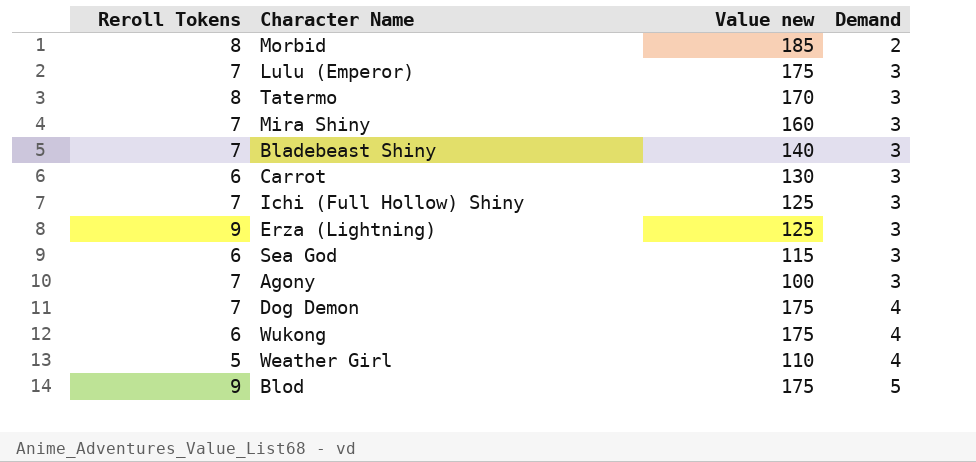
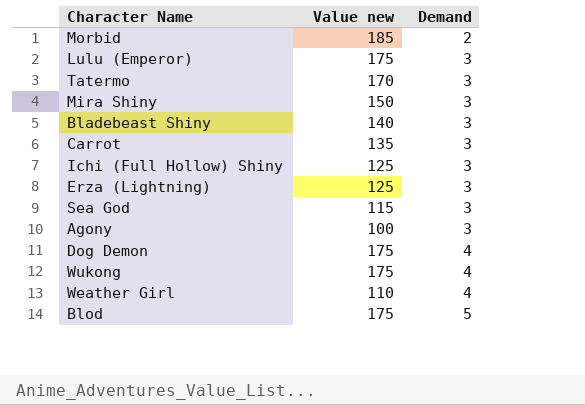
column Reroll Tokens | position: 1 -> none
Mira Shiny | Value new: 160 -> 150
Carrot | Value new: 130 -> 135

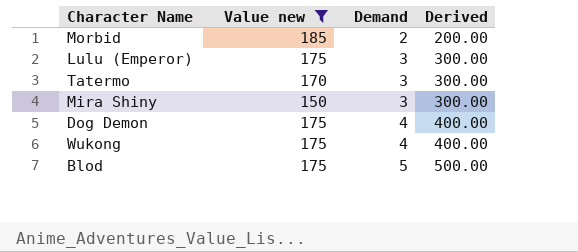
filter: none -> Value new >= 150
column Derived | formula: none -> [Demand] * 100

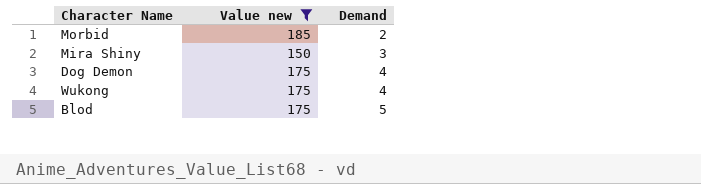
column Derived | formula: [Demand] * 100 -> none
row Lulu (Emperor): 175 | 3 | 300.00 -> none
row Tatermo: 170 | 3 | 300.00 -> none

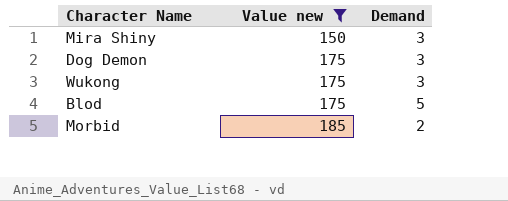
row order: Demand ascending -> Value new ascending
Dog Demon | Demand: 4 -> 3
Wukong | Demand: 4 -> 3

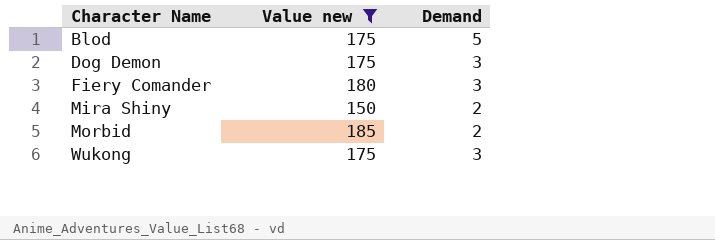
row order: Value new ascending -> Character Name ascending
row Fiery Comander: none -> 180 | 3
Mira Shiny | Demand: 3 -> 2

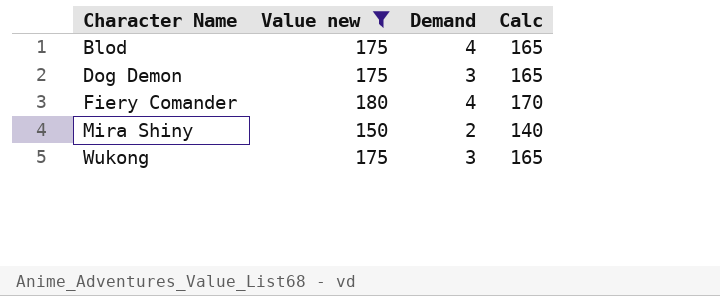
column Calc | formula: none -> [Value new] - 10
row Morbid: 185 | 2 -> none
Blod | Demand: 5 -> 4
Fiery Comander | Demand: 3 -> 4

